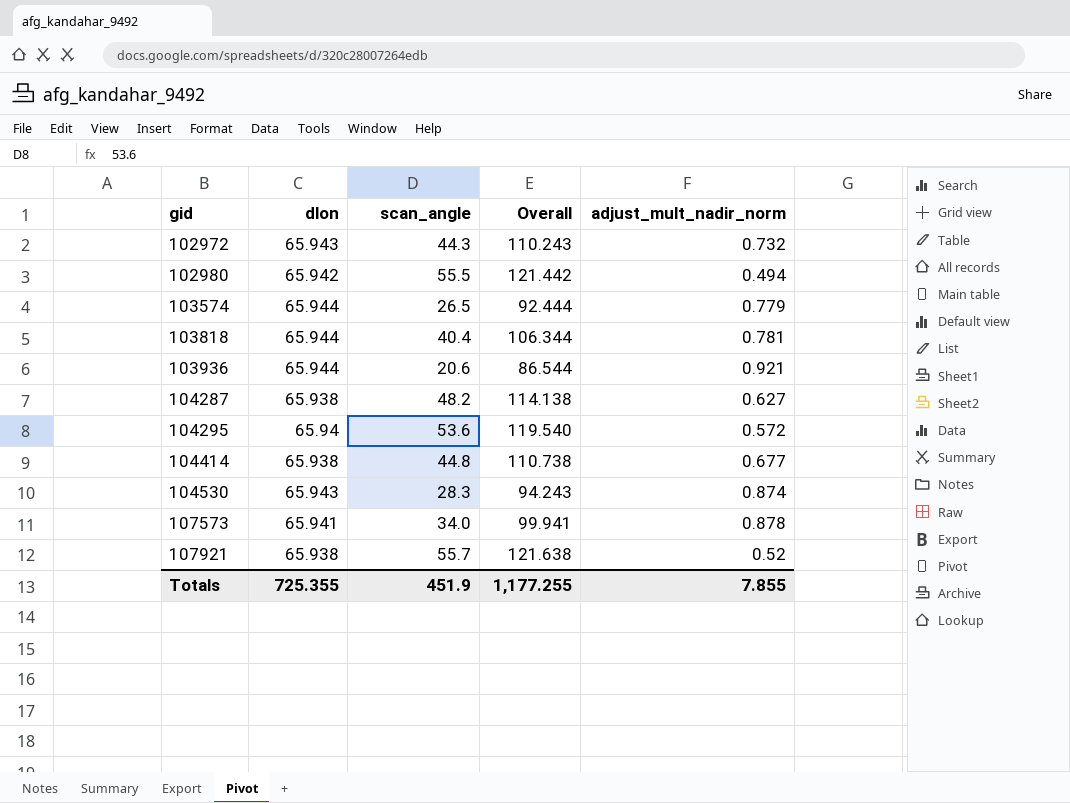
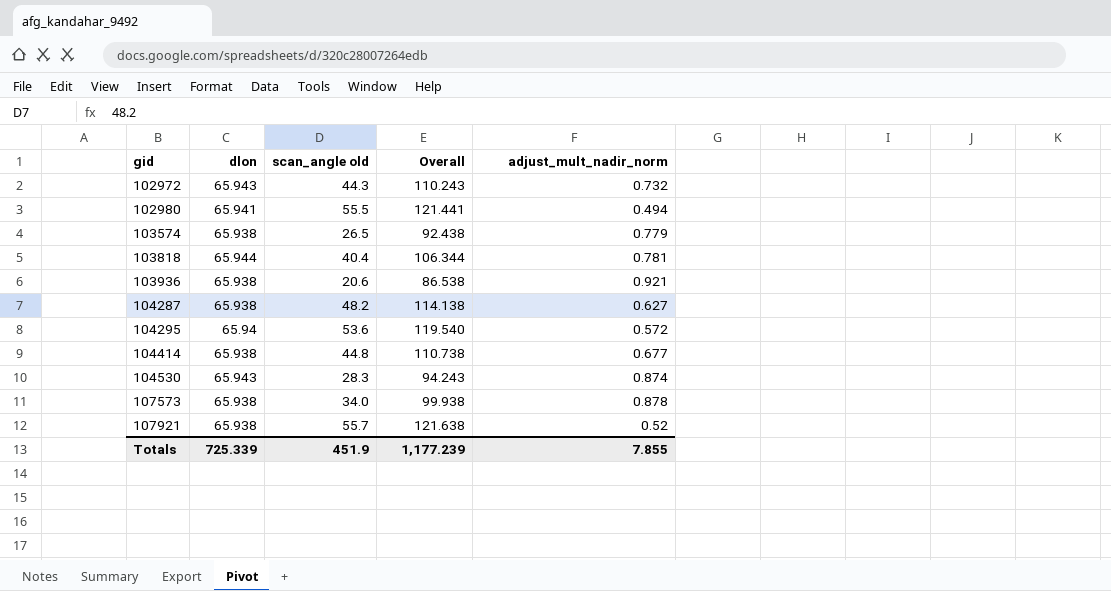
column name: scan_angle -> scan_angle old
102980 | dlon: 65.942 -> 65.941
102980 | Overall: 121.442 -> 121.441
103574 | dlon: 65.944 -> 65.938
103574 | Overall: 92.444 -> 92.438
103936 | dlon: 65.944 -> 65.938
103936 | Overall: 86.544 -> 86.538
107573 | dlon: 65.941 -> 65.938
107573 | Overall: 99.941 -> 99.938
Totals | dlon: 725.355 -> 725.339
Totals | Overall: 1,177.255 -> 1,177.239

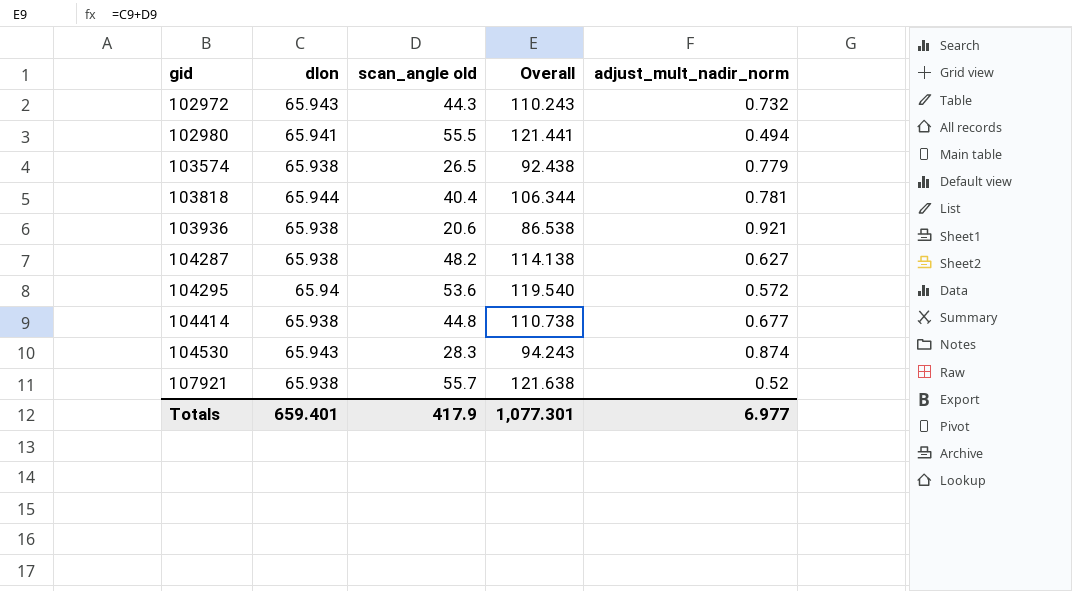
row 107573: 65.938 | 34.0 | 99.938 | 0.878 -> none
Totals | dlon: 725.339 -> 659.401
Totals | scan_angle old: 451.9 -> 417.9
Totals | Overall: 1,177.239 -> 1,077.301
Totals | adjust_mult_nadir_norm: 7.855 -> 6.977

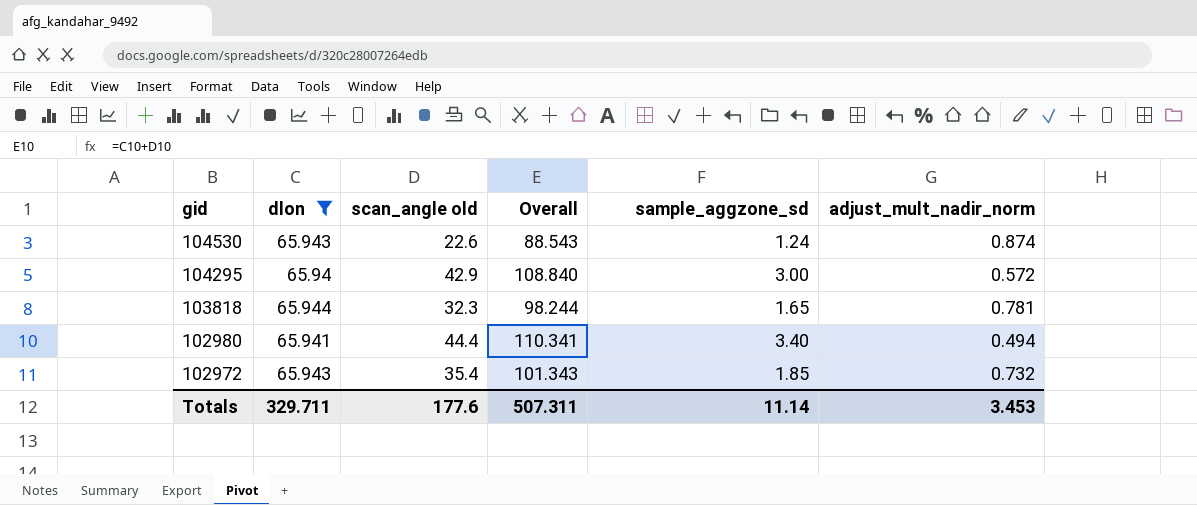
filter: none -> dlon != 65.938
row order: gid ascending -> gid descending
column sample_aggzone_sd | position: none -> 5
104530 | scan_angle old: 28.3 -> 22.6
104530 | Overall: 94.243 -> 88.543
104295 | scan_angle old: 53.6 -> 42.9
104295 | Overall: 119.540 -> 108.840
103818 | scan_angle old: 40.4 -> 32.3
103818 | Overall: 106.344 -> 98.244
102980 | scan_angle old: 55.5 -> 44.4
102980 | Overall: 121.441 -> 110.341
102972 | scan_angle old: 44.3 -> 35.4
102972 | Overall: 110.243 -> 101.343
Totals | dlon: 659.401 -> 329.711
Totals | scan_angle old: 417.9 -> 177.6
Totals | Overall: 1,077.301 -> 507.311
Totals | adjust_mult_nadir_norm: 6.977 -> 3.453

